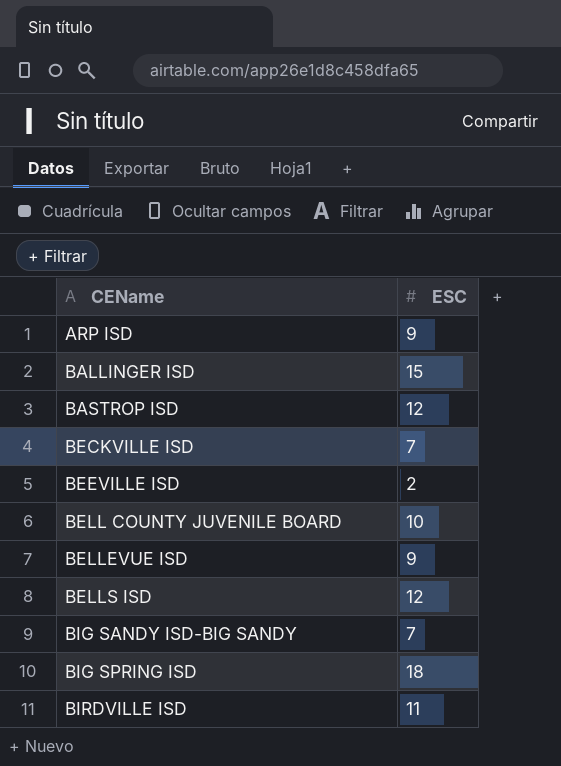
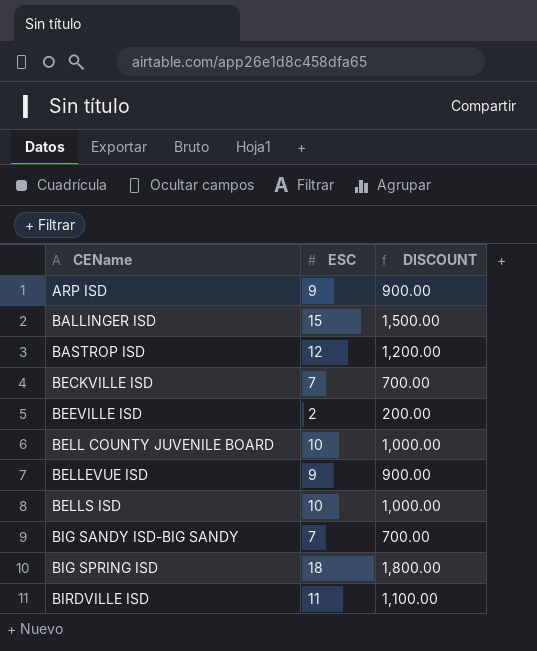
column DISCOUNT | formula: none -> [ESC] * 100
BELLS ISD | ESC: 12 -> 10

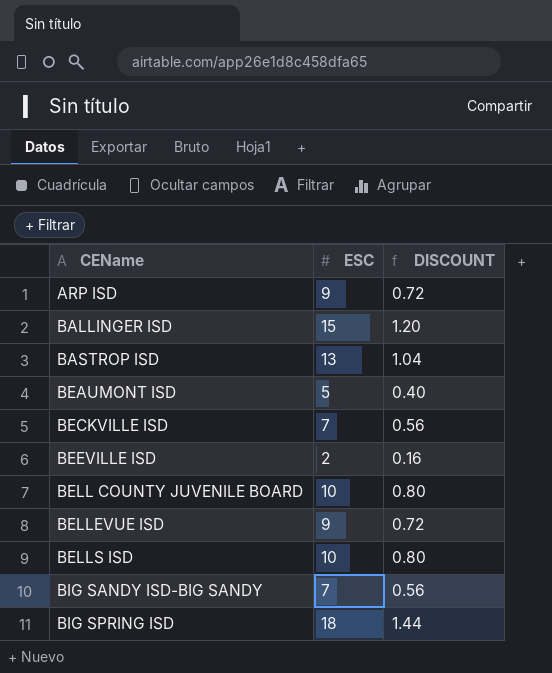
column DISCOUNT | formula: [ESC] * 100 -> [ESC] * 0.08
row BIRDVILLE ISD: 11 | 1,100.00 -> none
BASTROP ISD | ESC: 12 -> 13
row BEAUMONT ISD: none -> 5 | 0.40

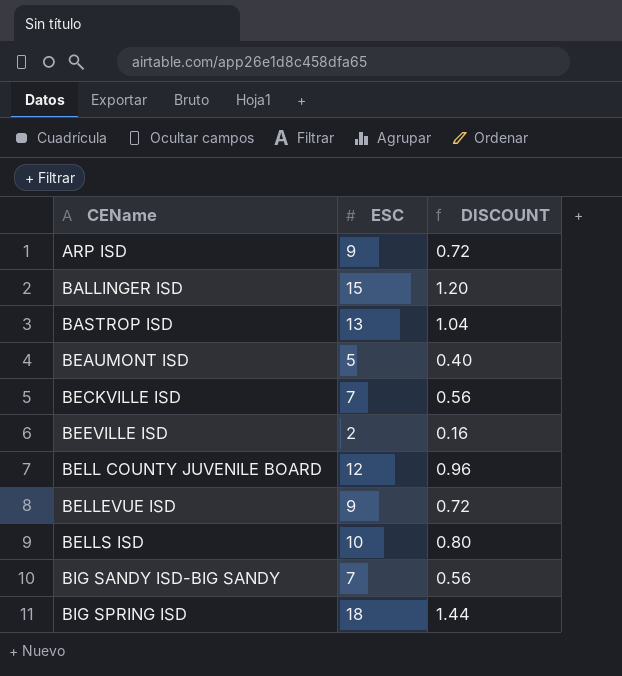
BELL COUNTY JUVENILE BOARD | ESC: 10 -> 12
BELL COUNTY JUVENILE BOARD | DISCOUNT: 0.80 -> 0.96

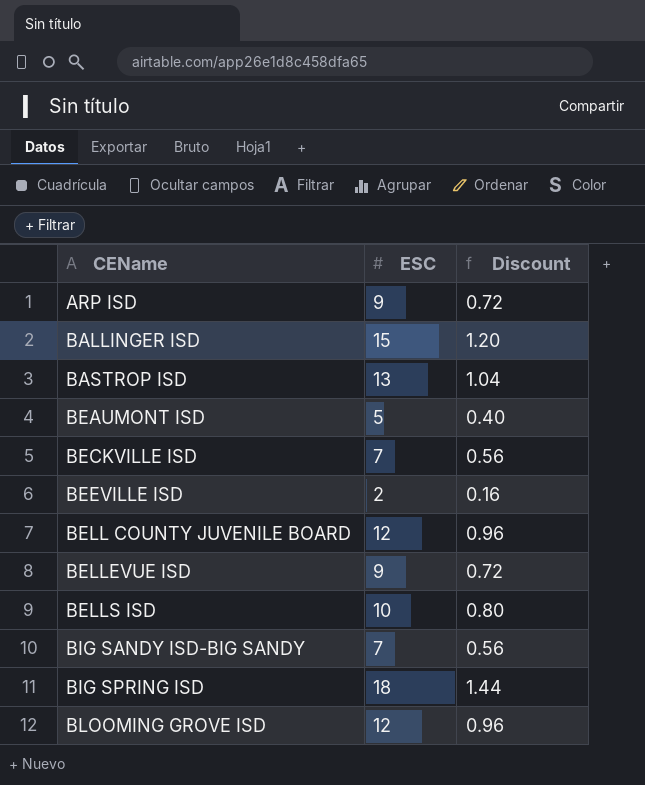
column name: DISCOUNT -> Discount
row BLOOMING GROVE ISD: none -> 12 | 0.96

